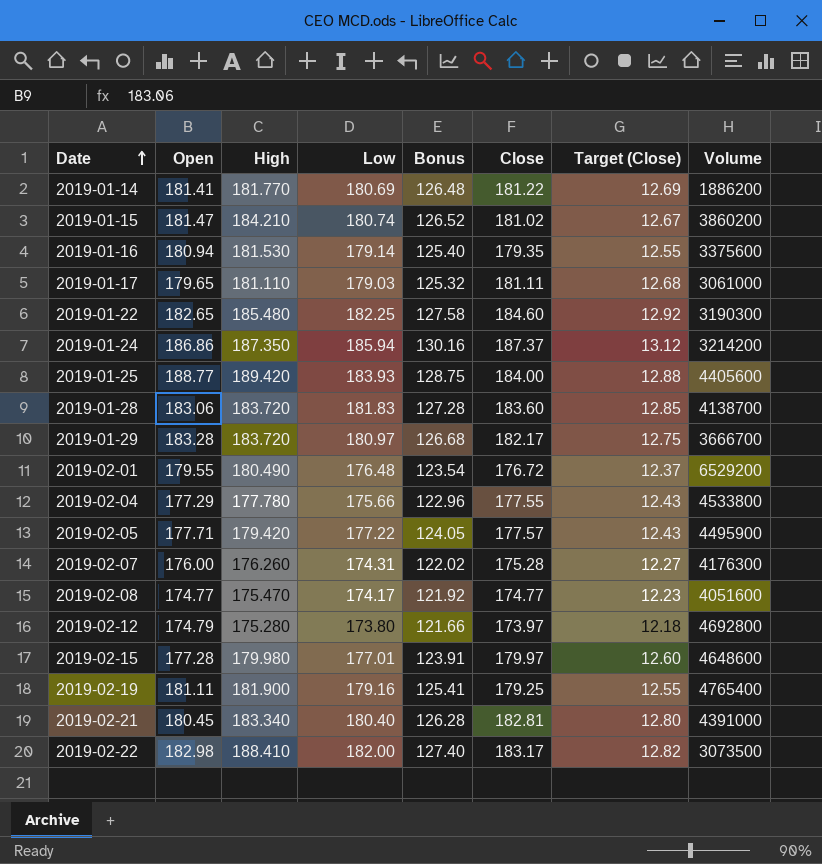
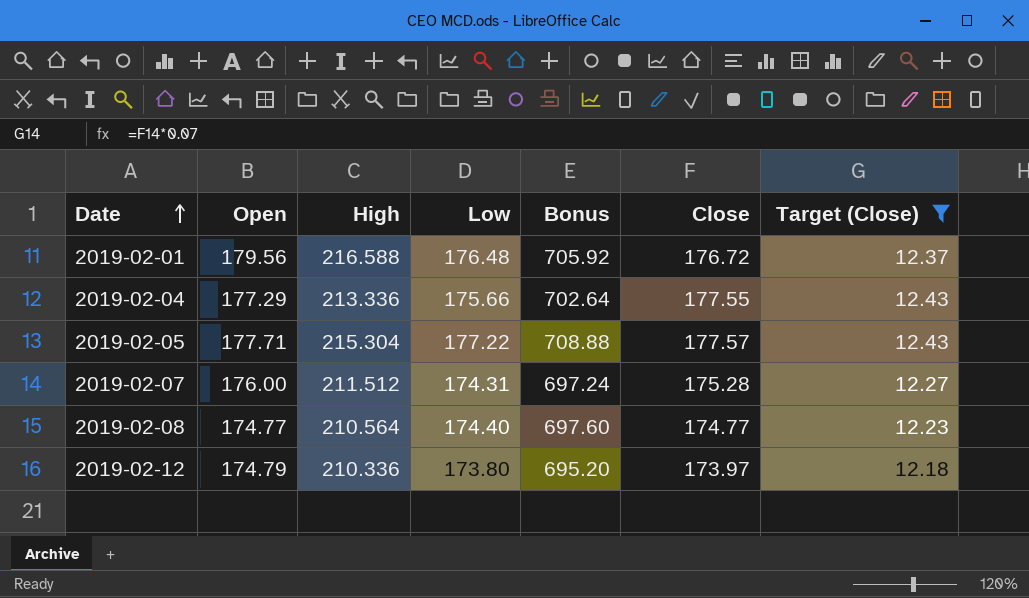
filter: none -> Target (Close) <= 12.43
column Volume | position: 8 -> none
column Bonus | formula: [Low] * 0.7 -> [Low] * 4
2019-02-01 | Open: 179.55 -> 179.56
2019-02-01 | High: 180.490 -> 216.588
2019-02-04 | High: 177.780 -> 213.336
2019-02-05 | High: 179.420 -> 215.304
2019-02-07 | High: 176.260 -> 211.512
2019-02-08 | High: 175.470 -> 210.564
2019-02-08 | Low: 174.17 -> 174.40
2019-02-12 | High: 175.280 -> 210.336

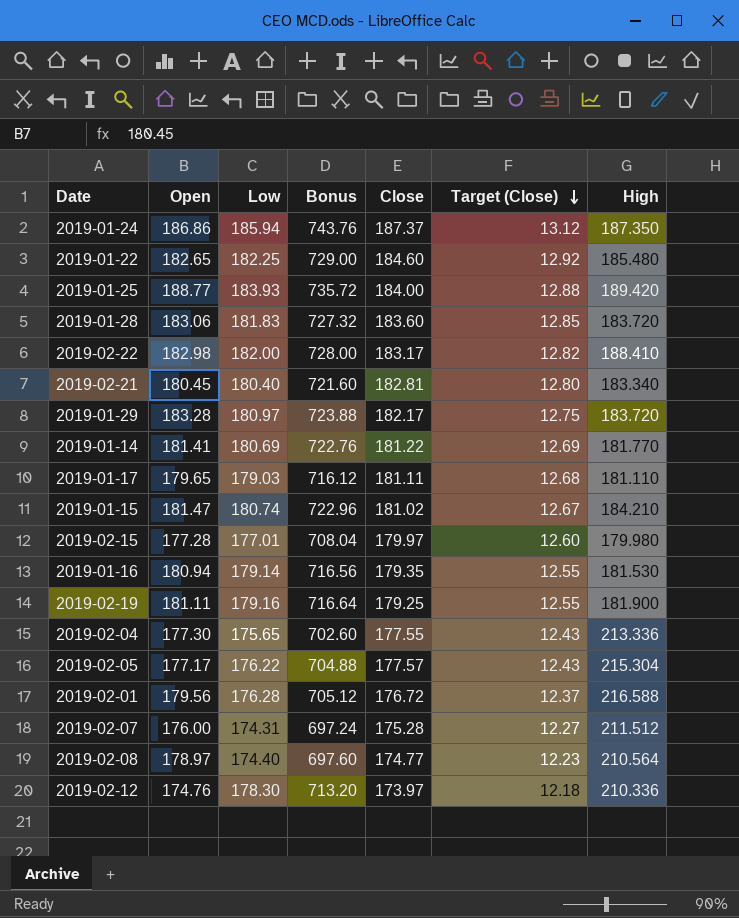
filter: Target (Close) <= 12.43 -> none
row order: Date ascending -> Target (Close) descending
column High | position: 3 -> 7
2019-02-04 | Open: 177.29 -> 177.30
2019-02-04 | Low: 175.66 -> 175.65
2019-02-04 | Bonus: 702.64 -> 702.60
2019-02-05 | Open: 177.71 -> 177.17
2019-02-05 | Low: 177.22 -> 176.22
2019-02-05 | Bonus: 708.88 -> 704.88
2019-02-01 | Low: 176.48 -> 176.28
2019-02-01 | Bonus: 705.92 -> 705.12
2019-02-08 | Open: 174.77 -> 178.97
2019-02-12 | Open: 174.79 -> 174.76
2019-02-12 | Low: 173.80 -> 178.30
2019-02-12 | Bonus: 695.20 -> 713.20

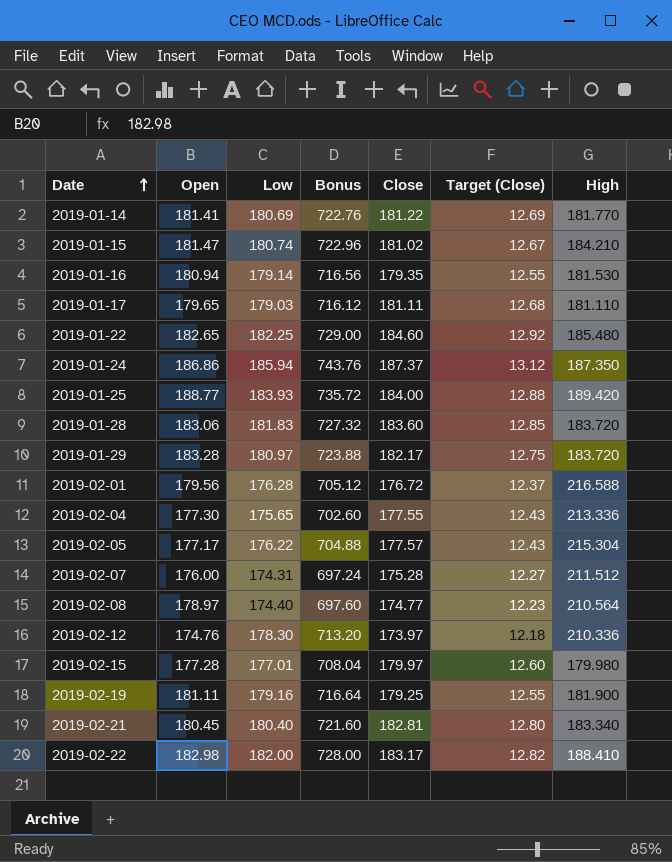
row order: Target (Close) descending -> Date ascending

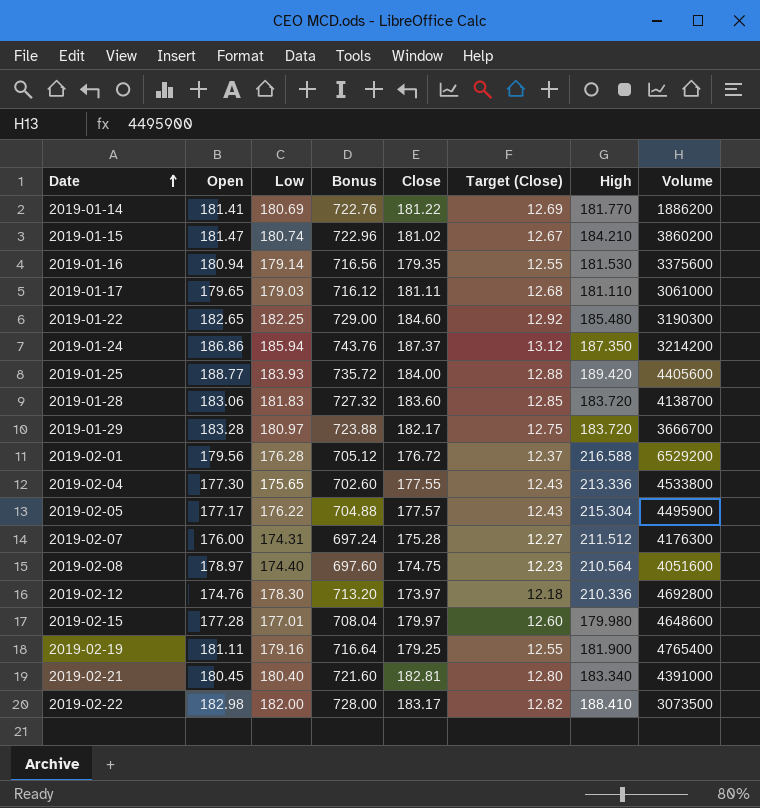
column Volume | position: none -> 8
2019-02-08 | Close: 174.77 -> 174.75

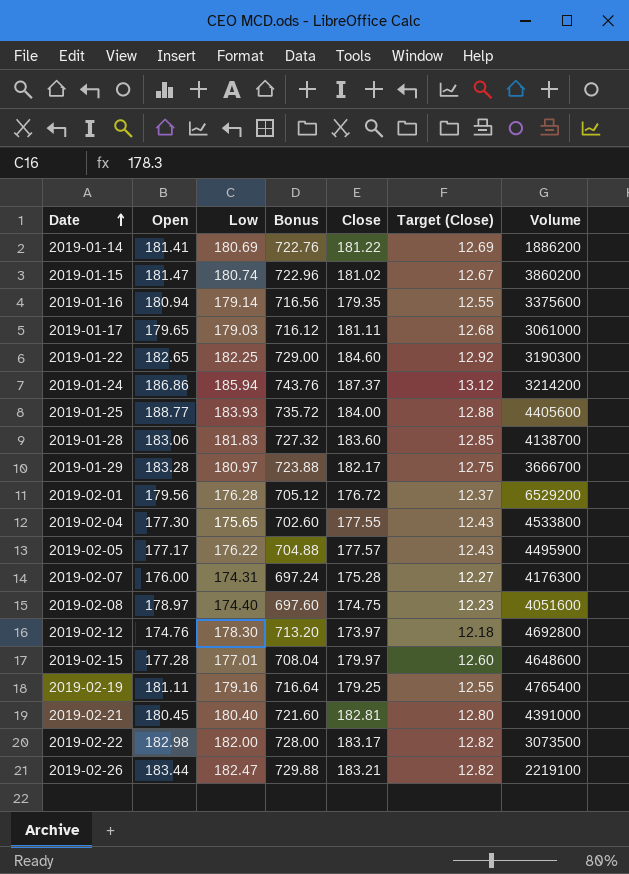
column High | position: 7 -> none
row 2019-02-26: none -> 183.44 | 182.47 | 729.88 | 183.21 | 12.82 | 2219100

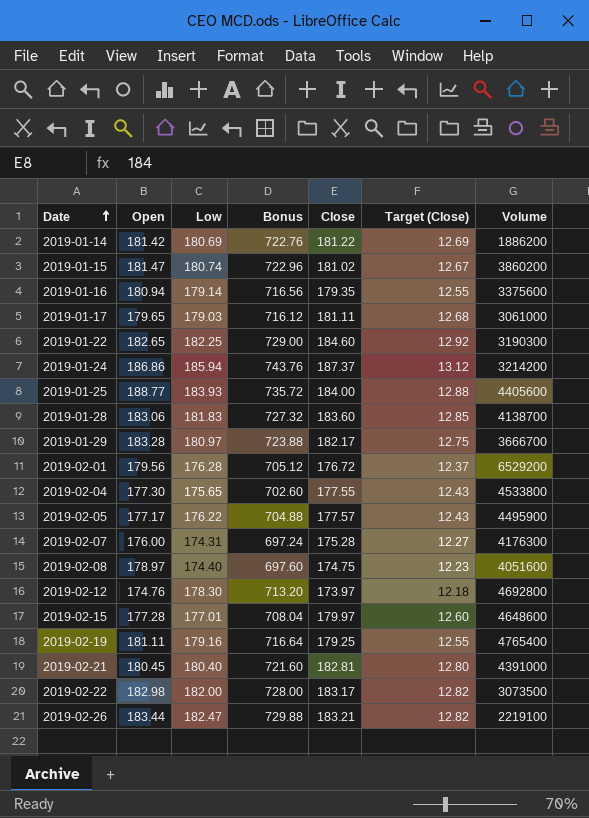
2019-01-14 | Open: 181.41 -> 181.42

